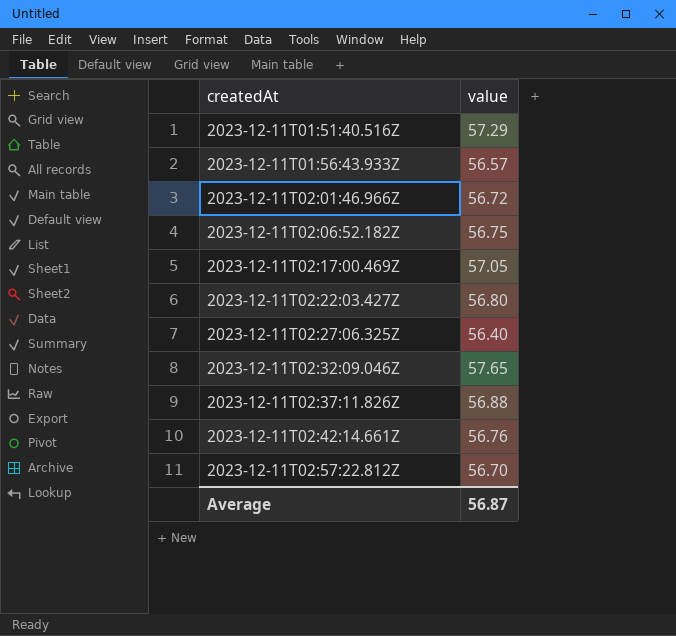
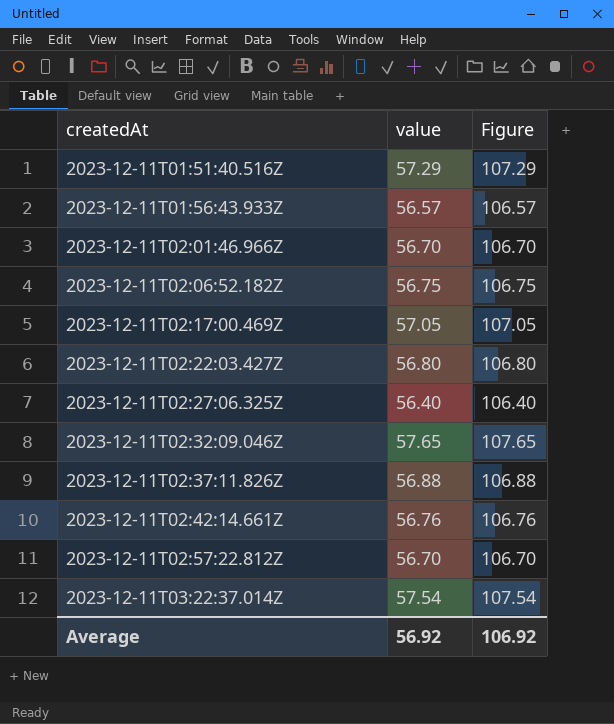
column Figure | formula: none -> [value] + 50
2023-12-11T02:01:46.966Z | value: 56.72 -> 56.70
row 2023-12-11T03:22:37.014Z: none -> 57.54 | 107.54
Average | value: 56.87 -> 56.92

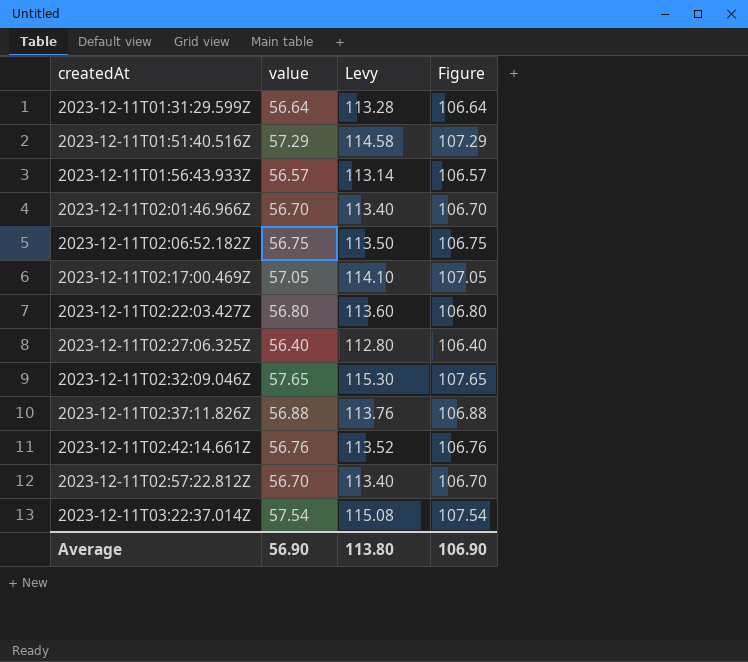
column Levy | formula: none -> [value] * 2
row 2023-12-11T01:31:29.599Z: none -> 56.64 | 113.28 | 106.64
Average | value: 56.92 -> 56.90
Average | Figure: 106.92 -> 106.90

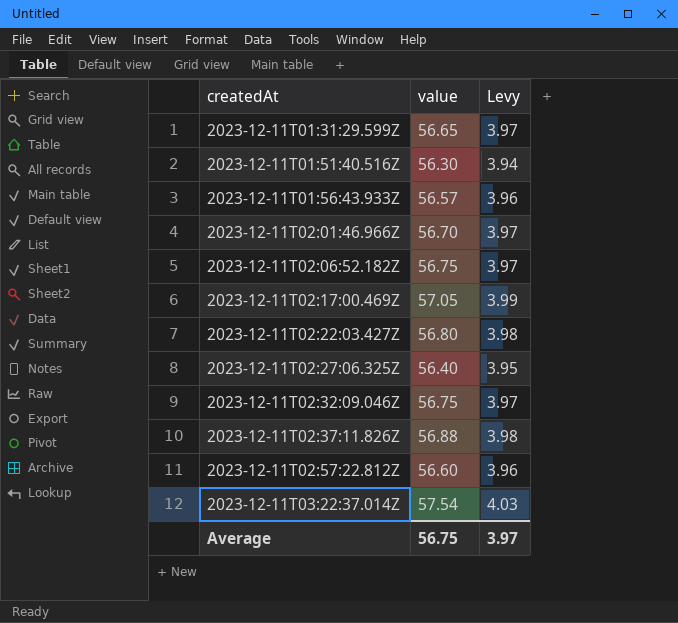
column Figure | formula: [value] + 50 -> none
column Levy | formula: [value] * 2 -> [value] * 0.07
row 2023-12-11T02:42:14.661Z: 56.76 | 113.52 | 106.76 -> none
2023-12-11T01:31:29.599Z | value: 56.64 -> 56.65
2023-12-11T01:51:40.516Z | value: 57.29 -> 56.30
2023-12-11T02:32:09.046Z | value: 57.65 -> 56.75
2023-12-11T02:57:22.812Z | value: 56.70 -> 56.60
Average | value: 56.90 -> 56.75
Average | Levy: 113.80 -> 3.97

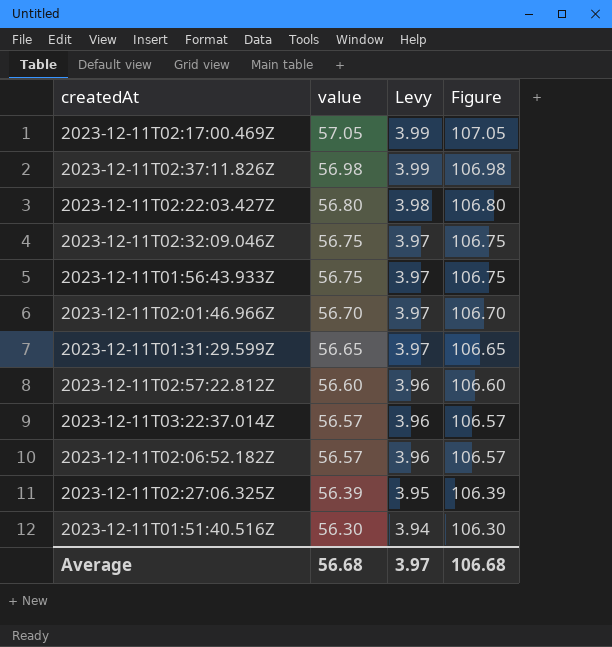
row order: createdAt ascending -> value descending
column Figure | formula: none -> [value] + 50
2023-12-11T02:37:11.826Z | value: 56.88 -> 56.98
2023-12-11T02:37:11.826Z | Levy: 3.98 -> 3.99
2023-12-11T01:56:43.933Z | value: 56.57 -> 56.75
2023-12-11T01:56:43.933Z | Levy: 3.96 -> 3.97
2023-12-11T03:22:37.014Z | value: 57.54 -> 56.57
2023-12-11T03:22:37.014Z | Levy: 4.03 -> 3.96
2023-12-11T02:06:52.182Z | value: 56.75 -> 56.57
2023-12-11T02:06:52.182Z | Levy: 3.97 -> 3.96
2023-12-11T02:27:06.325Z | value: 56.40 -> 56.39
Average | value: 56.75 -> 56.68

